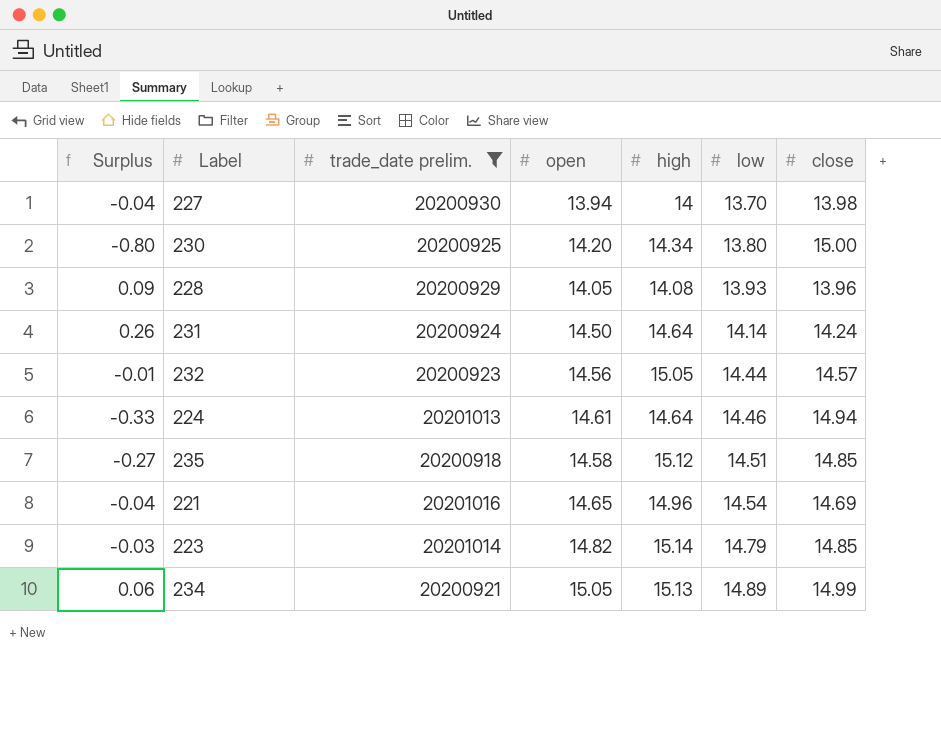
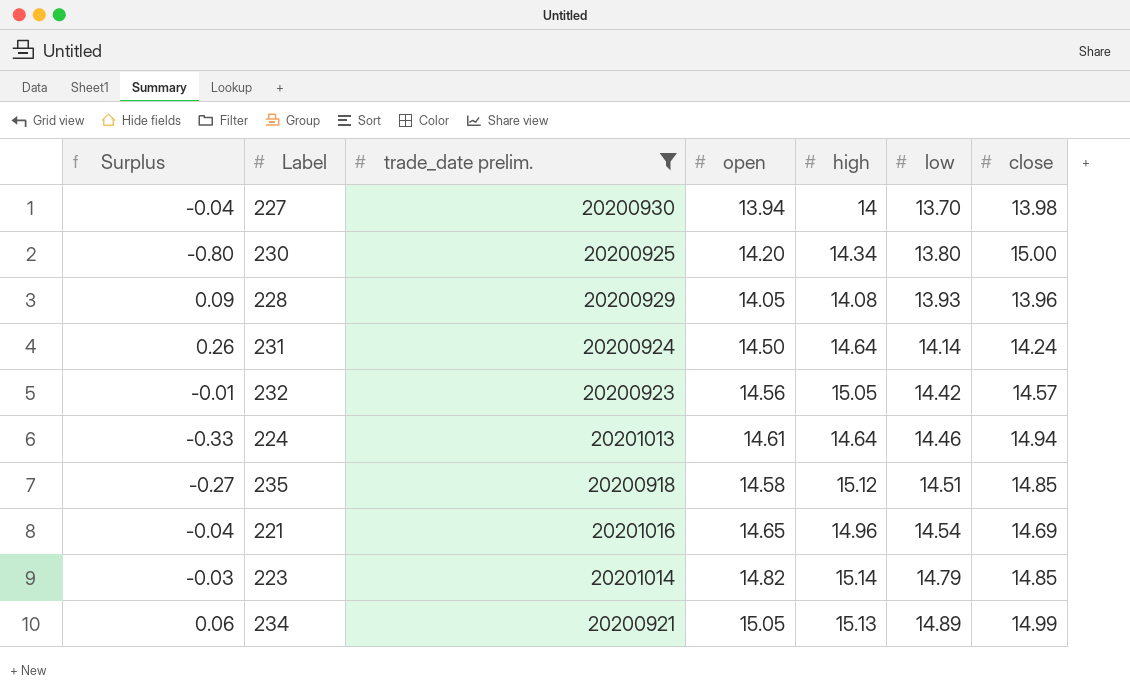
232 | low: 14.44 -> 14.42

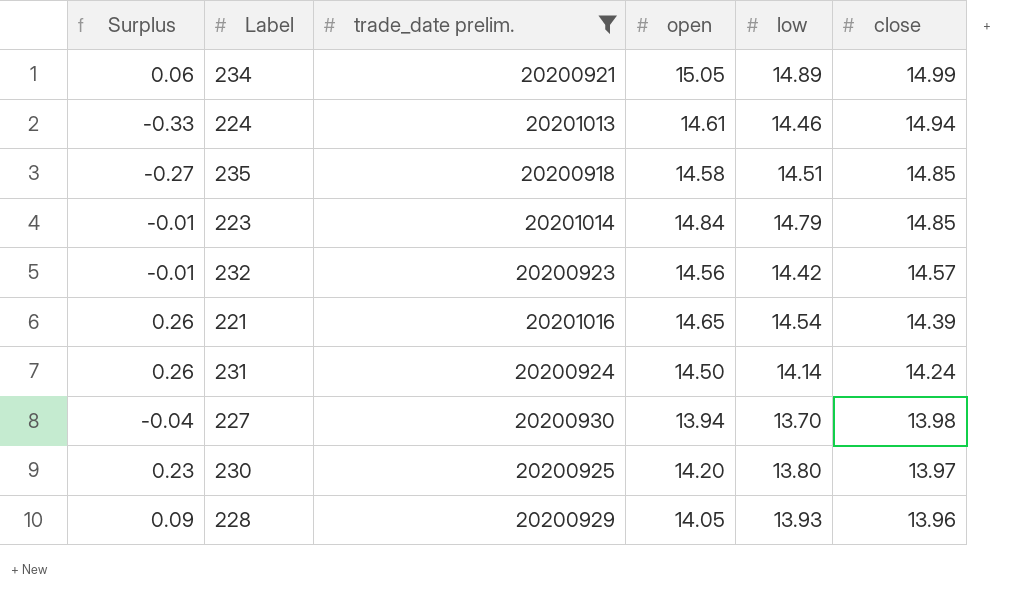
row order: low ascending -> close descending
column high | position: 5 -> none
223 | Surplus: -0.03 -> -0.01
223 | open: 14.82 -> 14.84
221 | Surplus: -0.04 -> 0.26
221 | close: 14.69 -> 14.39
230 | Surplus: -0.80 -> 0.23
230 | close: 15.00 -> 13.97

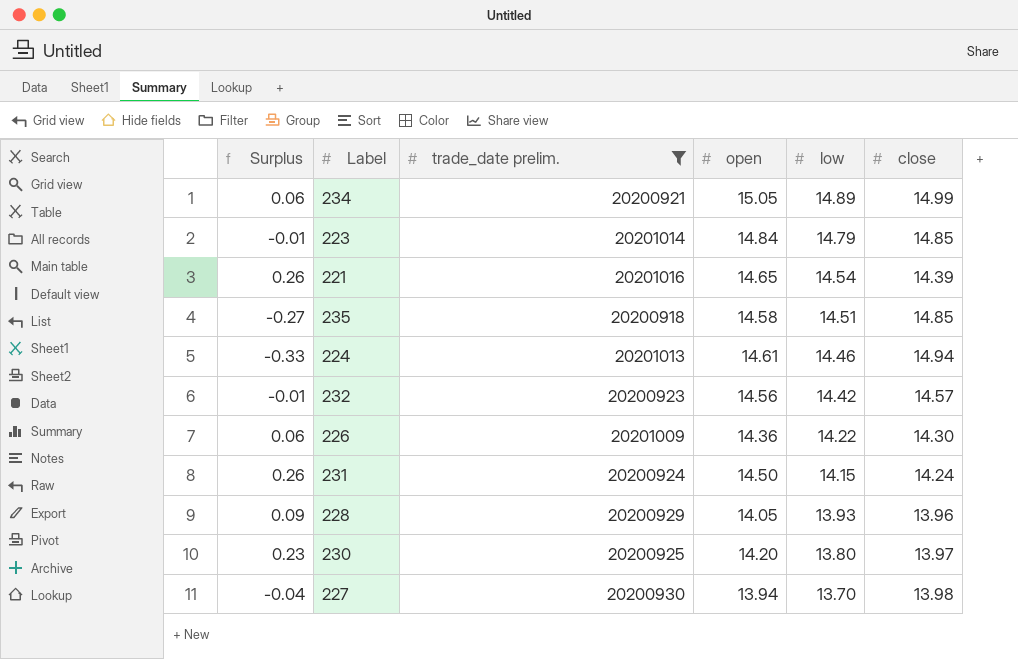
row order: close descending -> low descending
row 226: none -> 0.06 | 20201009 | 14.36 | 14.22 | 14.30
231 | low: 14.14 -> 14.15

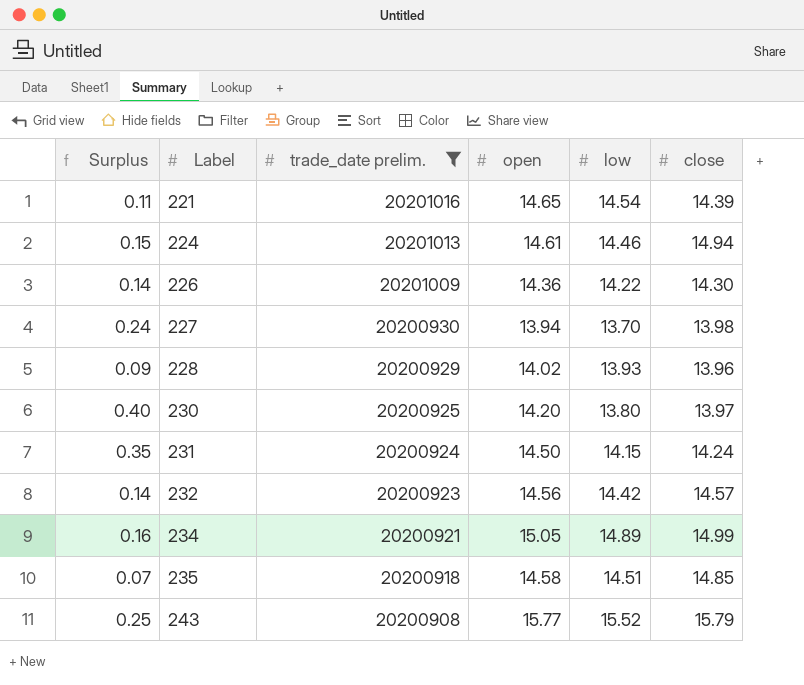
row order: low descending -> Label ascending
column Surplus | formula: [open] - [close] -> [open] - [low]
row 223: -0.01 | 20201014 | 14.84 | 14.79 | 14.85 -> none
228 | open: 14.05 -> 14.02
row 243: none -> 0.25 | 20200908 | 15.77 | 15.52 | 15.79

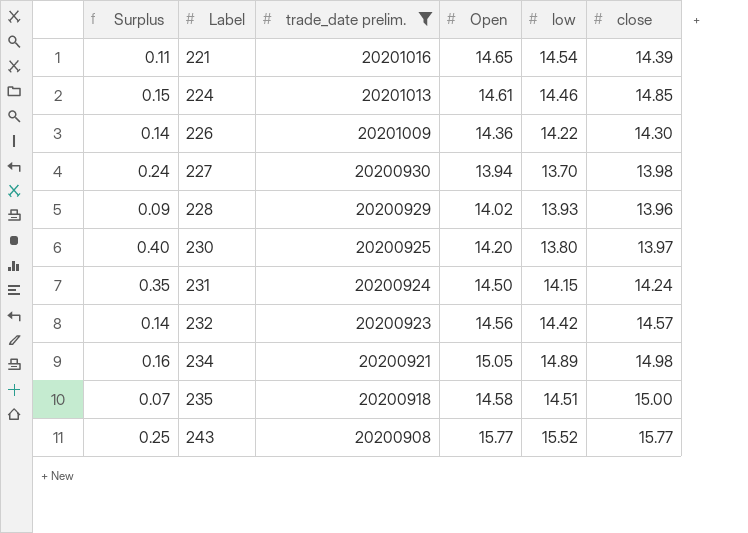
column name: open -> Open
224 | close: 14.94 -> 14.85
234 | close: 14.99 -> 14.98
235 | close: 14.85 -> 15.00
243 | close: 15.79 -> 15.77

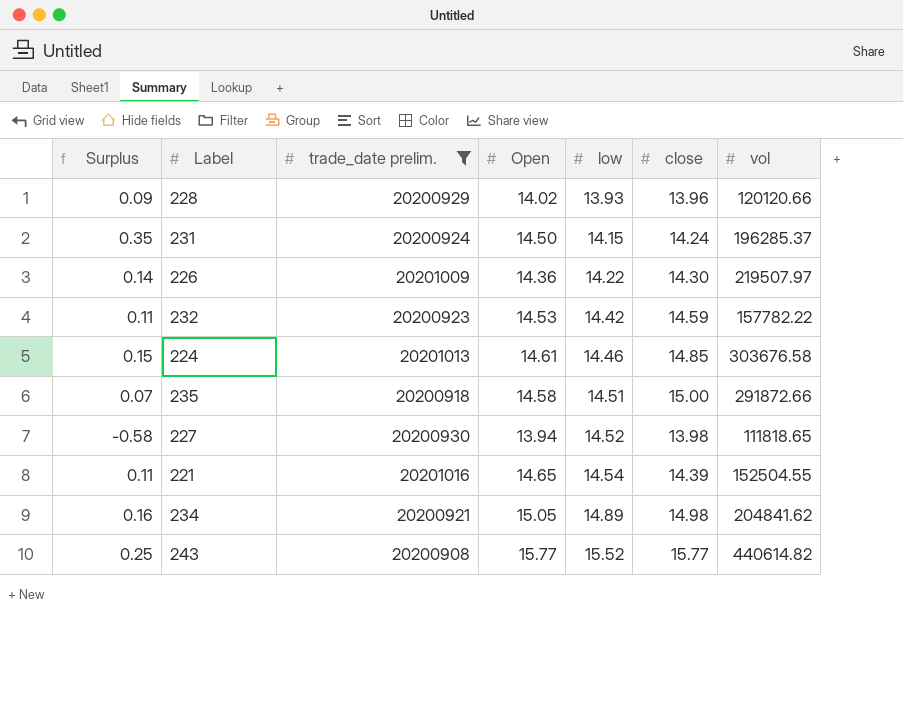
row order: Label ascending -> low ascending
column vol | position: none -> 7
row 230: 0.40 | 20200925 | 14.20 | 13.80 | 13.97 -> none
232 | Surplus: 0.14 -> 0.11
232 | Open: 14.56 -> 14.53
232 | close: 14.57 -> 14.59
227 | Surplus: 0.24 -> -0.58
227 | low: 13.70 -> 14.52

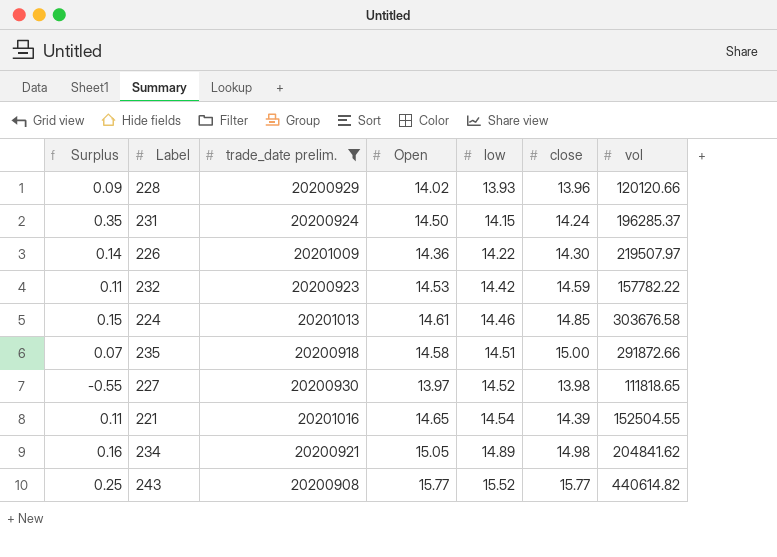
227 | Surplus: -0.58 -> -0.55
227 | Open: 13.94 -> 13.97

